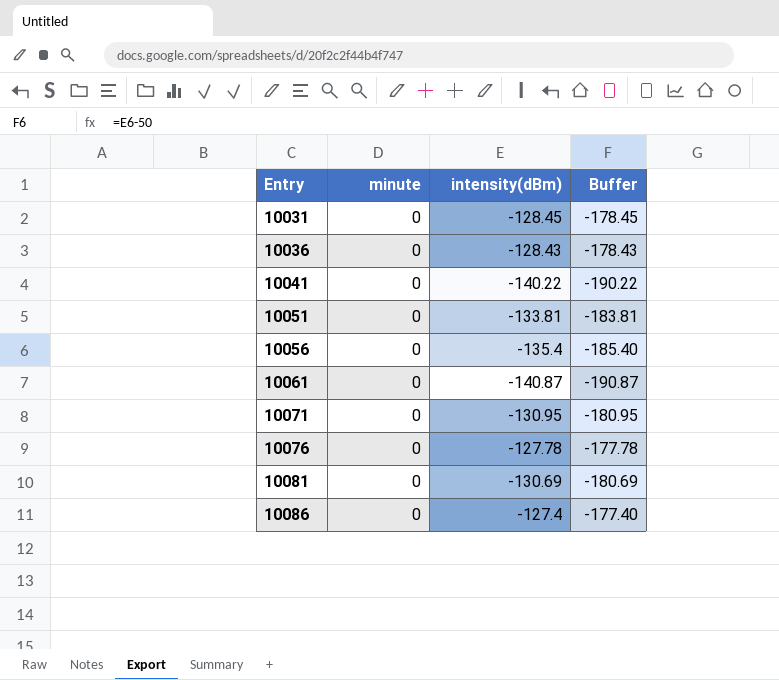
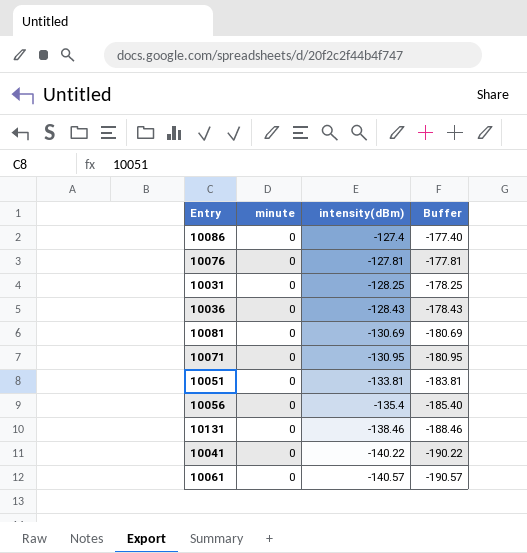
row order: Entry ascending -> intensity(dBm) descending
10076 | intensity(dBm): -127.78 -> -127.81
10076 | Buffer: -177.78 -> -177.81
10031 | intensity(dBm): -128.45 -> -128.25
10031 | Buffer: -178.45 -> -178.25
row 10131: none -> 0 | -138.46 | -188.46
10061 | intensity(dBm): -140.87 -> -140.57
10061 | Buffer: -190.87 -> -190.57

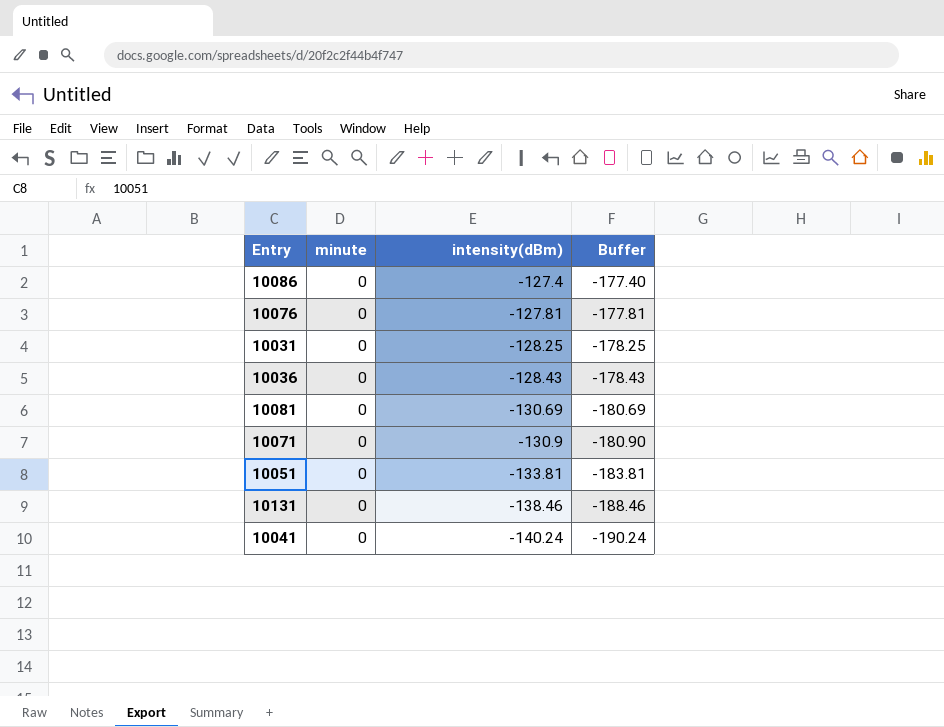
row 10056: 0 | -135.4 | -185.40 -> none
row 10061: 0 | -140.57 | -190.57 -> none
10071 | intensity(dBm): -130.95 -> -130.9
10071 | Buffer: -180.95 -> -180.90
10041 | intensity(dBm): -140.22 -> -140.24
10041 | Buffer: -190.22 -> -190.24

